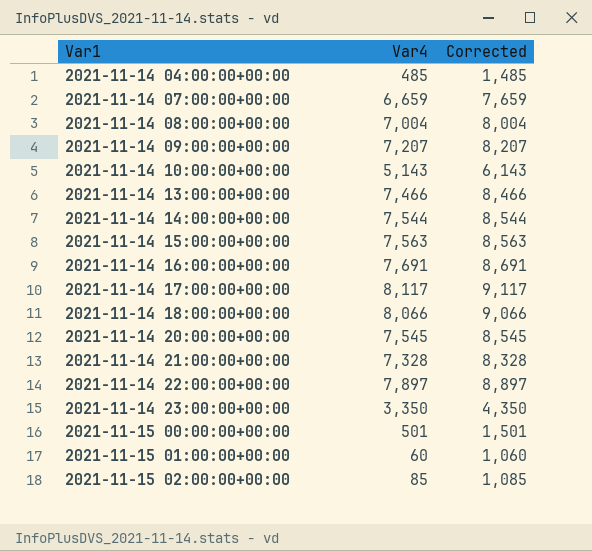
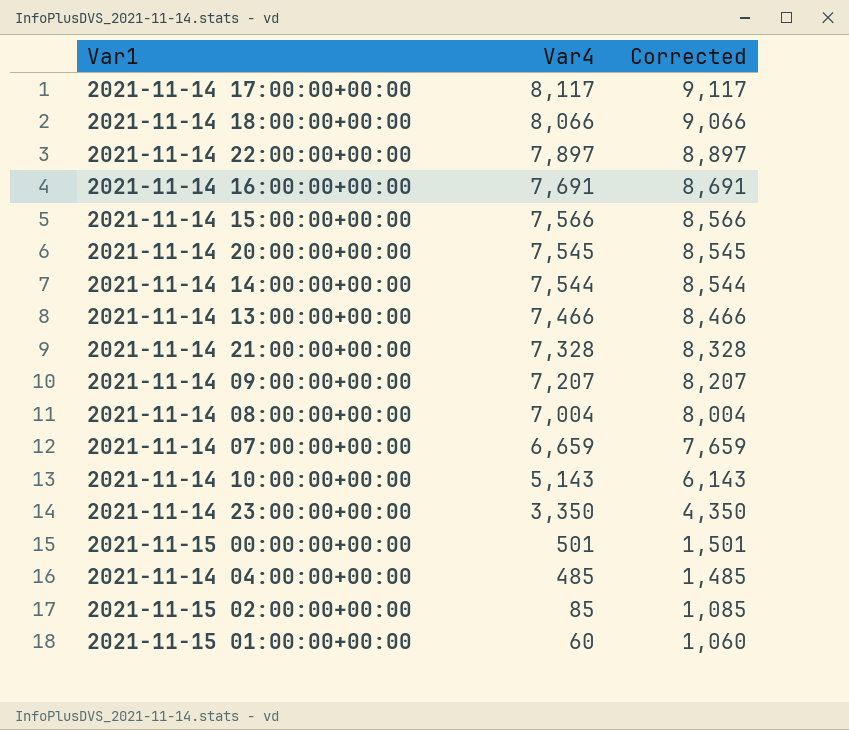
row order: Var1 ascending -> Var4 descending
2021-11-14 15:00:00+00:00 | Var4: 7,563 -> 7,566
2021-11-14 15:00:00+00:00 | Corrected: 8,563 -> 8,566

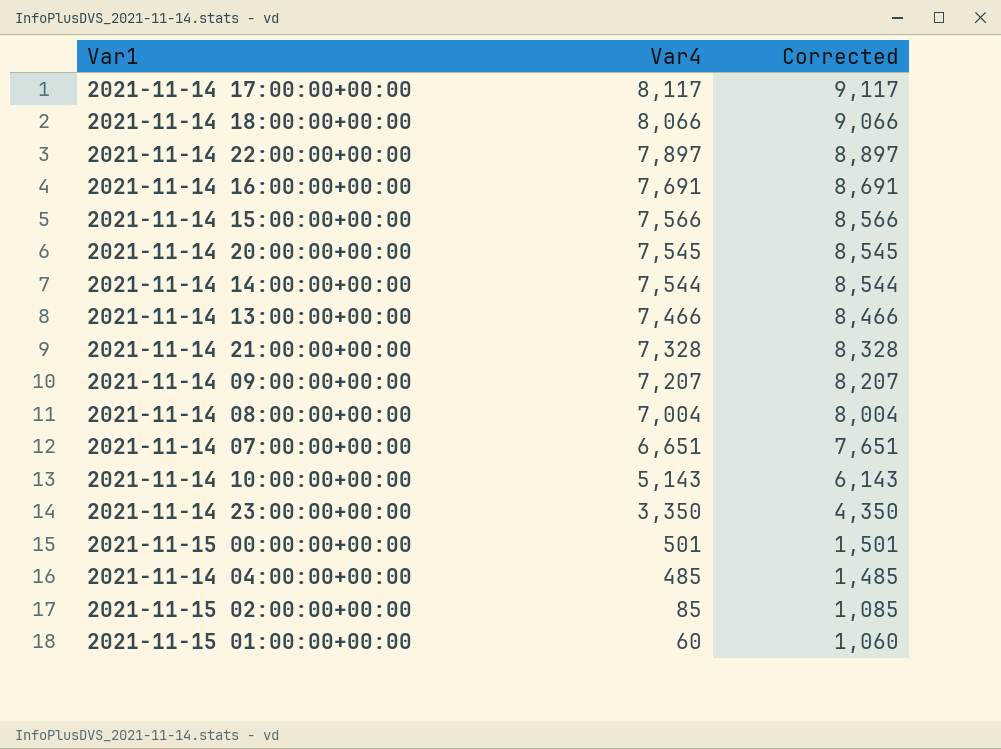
2021-11-14 07:00:00+00:00 | Var4: 6,659 -> 6,651
2021-11-14 07:00:00+00:00 | Corrected: 7,659 -> 7,651

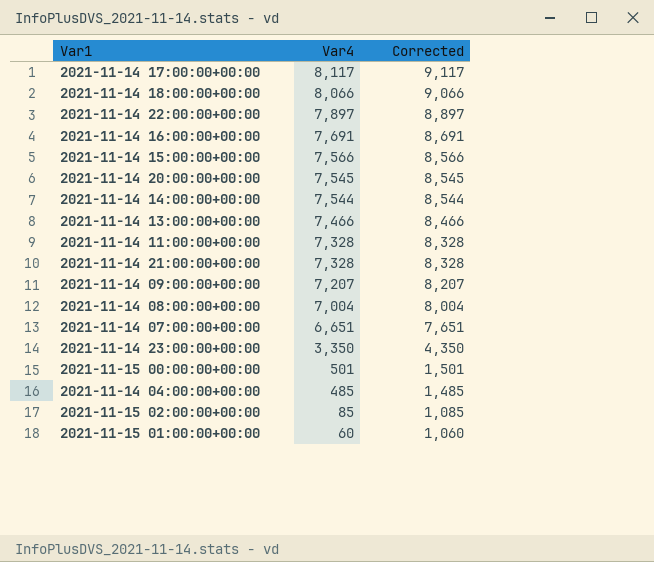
row 2021-11-14 10:00:00+00:00: 5,143 | 6,143 -> none
row 2021-11-14 11:00:00+00:00: none -> 7,328 | 8,328

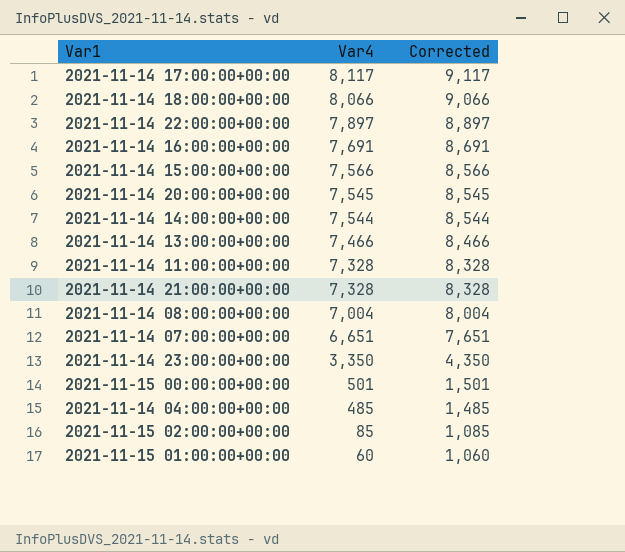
row 2021-11-14 09:00:00+00:00: 7,207 | 8,207 -> none

